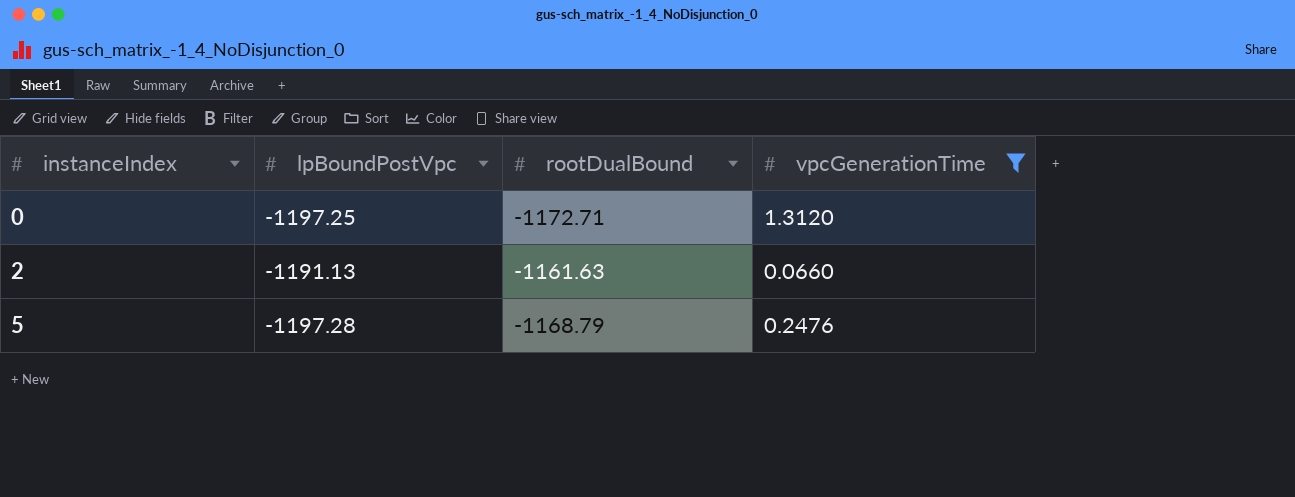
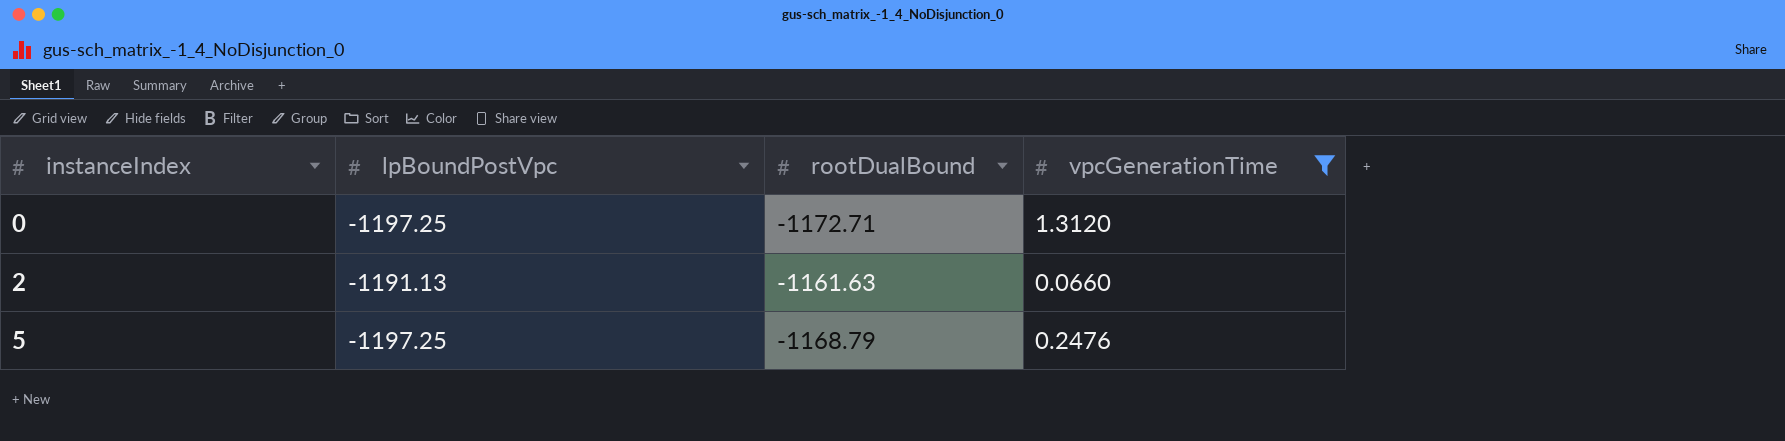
5 | lpBoundPostVpc: -1197.28 -> -1197.25

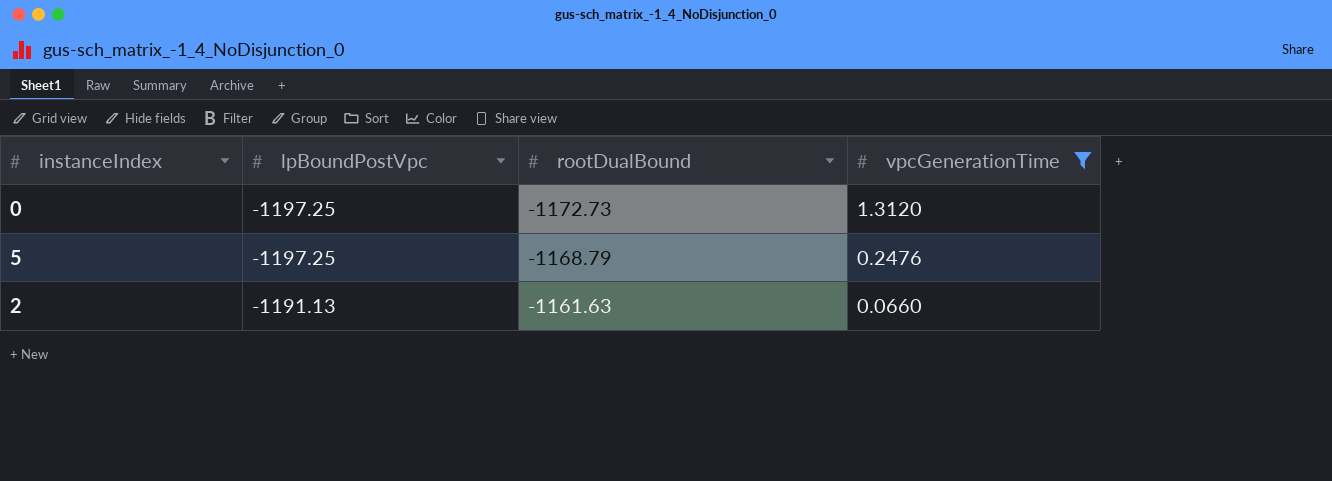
row order: instanceIndex ascending -> lpBoundPostVpc ascending
0 | rootDualBound: -1172.71 -> -1172.73

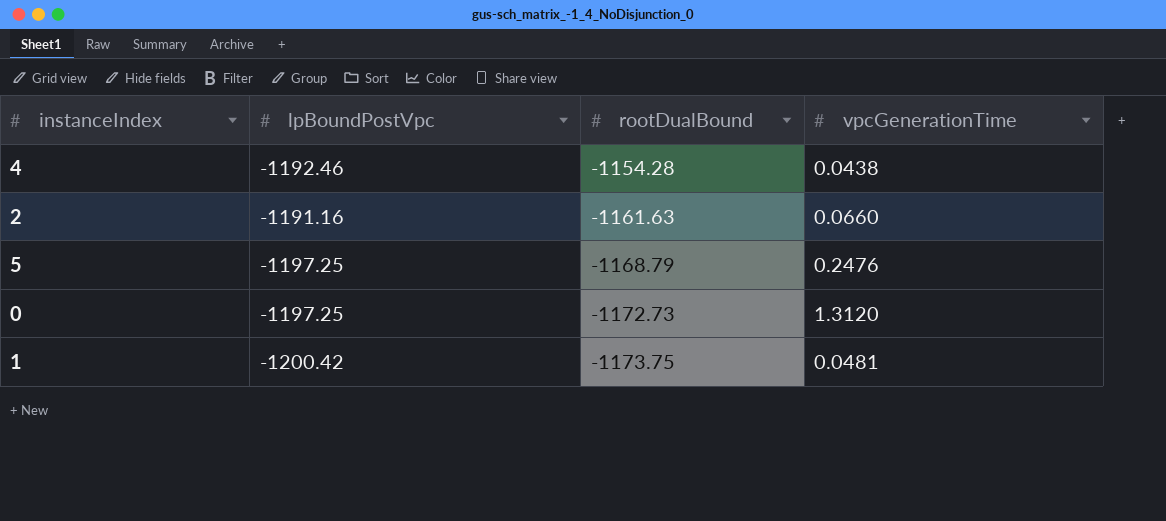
filter: vpcGenerationTime >= 0.0660 -> none
row order: lpBoundPostVpc ascending -> rootDualBound descending
2 | lpBoundPostVpc: -1191.13 -> -1191.16

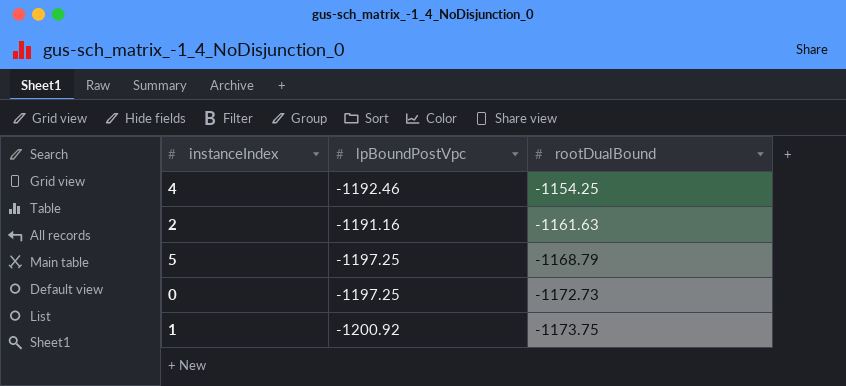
column vpcGenerationTime | position: 4 -> none
4 | rootDualBound: -1154.28 -> -1154.25
1 | lpBoundPostVpc: -1200.42 -> -1200.92

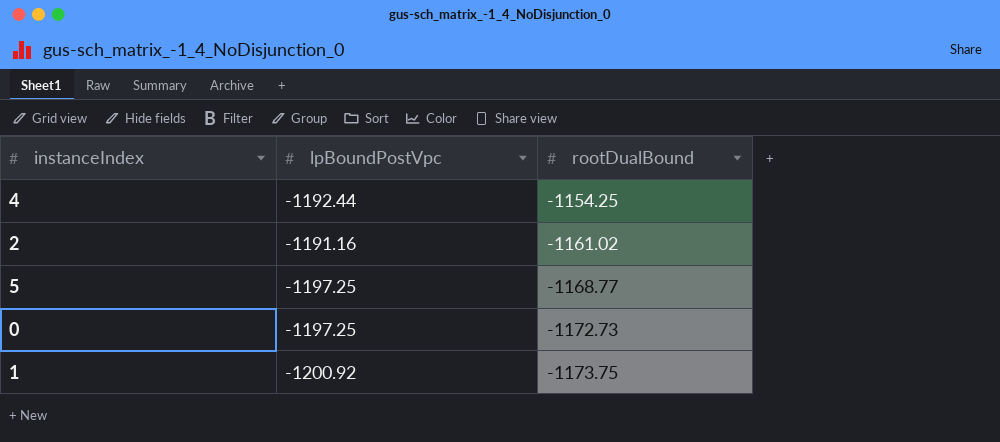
4 | lpBoundPostVpc: -1192.46 -> -1192.44
2 | rootDualBound: -1161.63 -> -1161.02
5 | rootDualBound: -1168.79 -> -1168.77

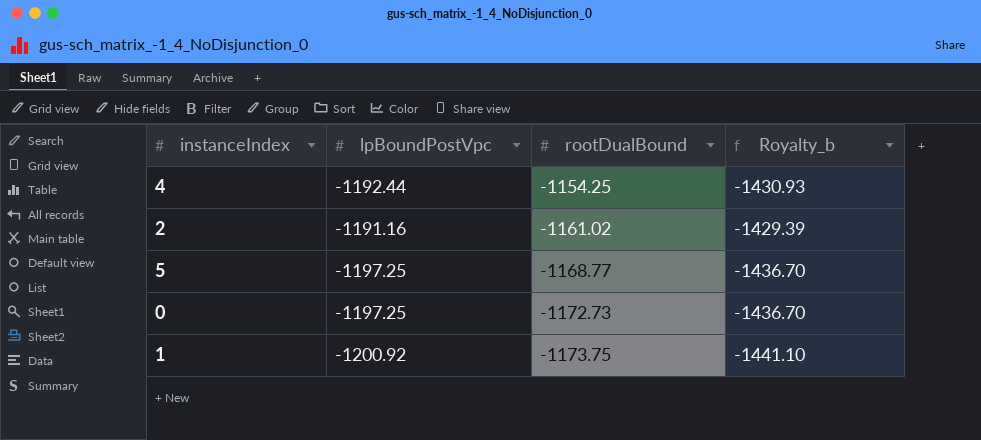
column Royalty_b | formula: none -> [lpBoundPostVpc] * 1.2

